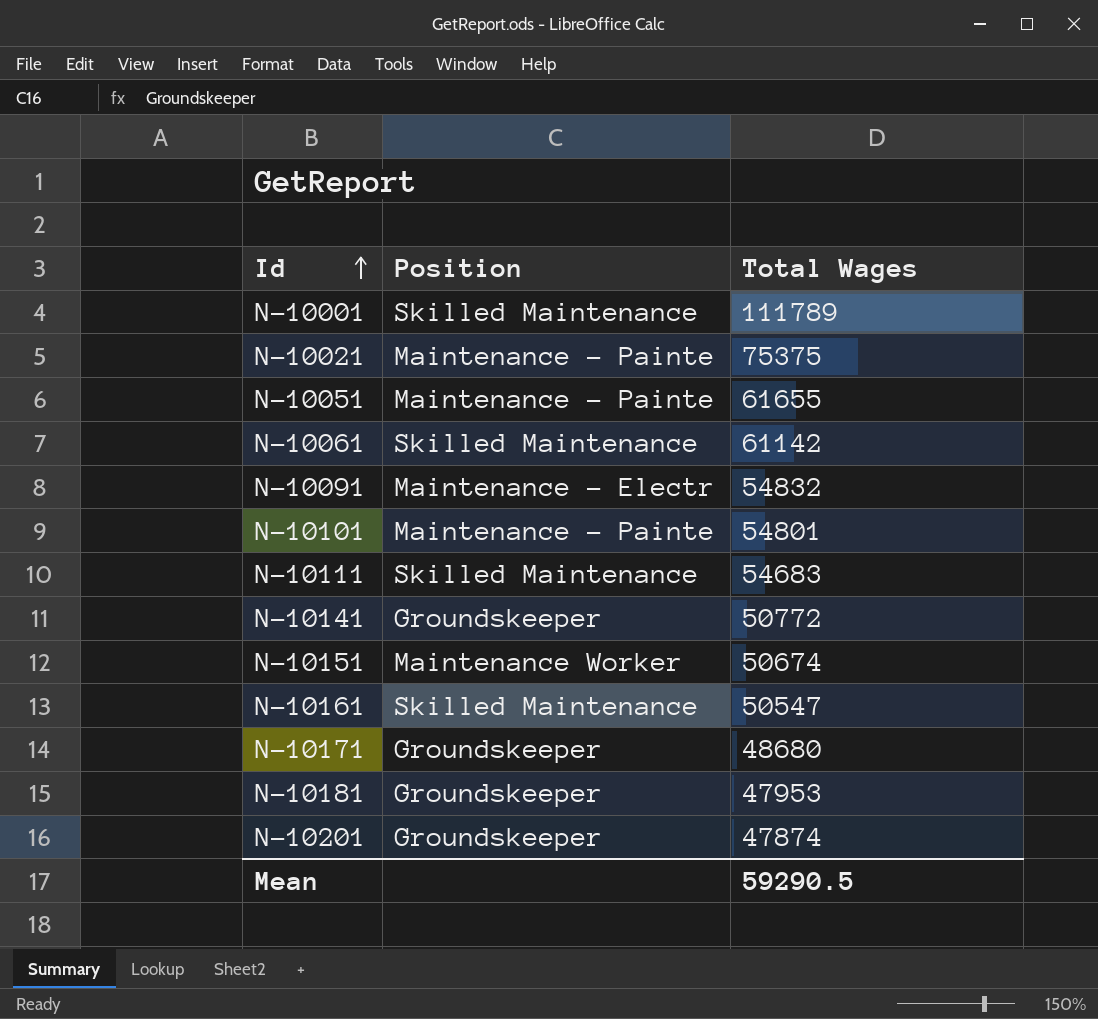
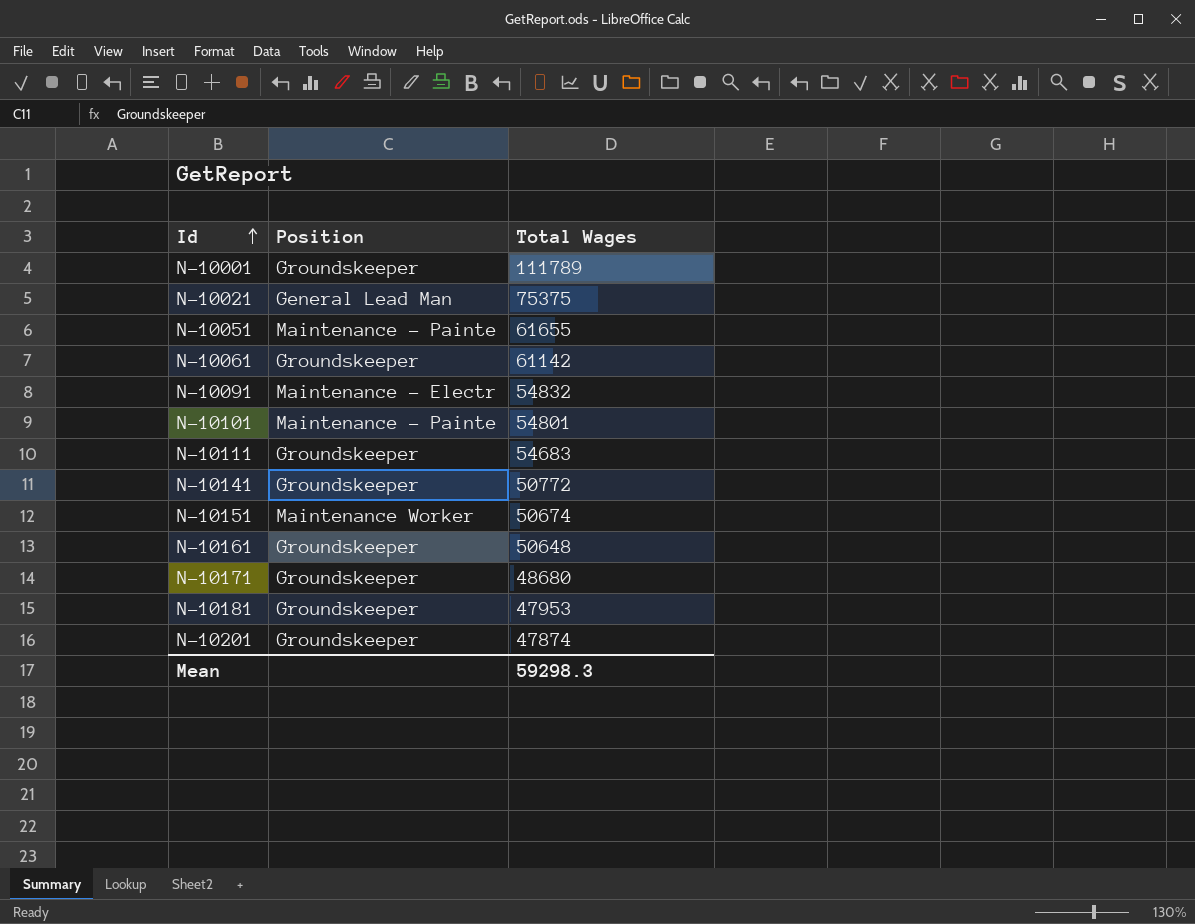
N-10001 | Position: Skilled Maintenance -> Groundskeeper
N-10021 | Position: Maintenance - Painte -> General Lead Man
N-10061 | Position: Skilled Maintenance -> Groundskeeper
N-10111 | Position: Skilled Maintenance -> Groundskeeper
N-10161 | Position: Skilled Maintenance -> Groundskeeper
N-10161 | Total Wages: 50547 -> 50648
Mean | Total Wages: 59290.5 -> 59298.3

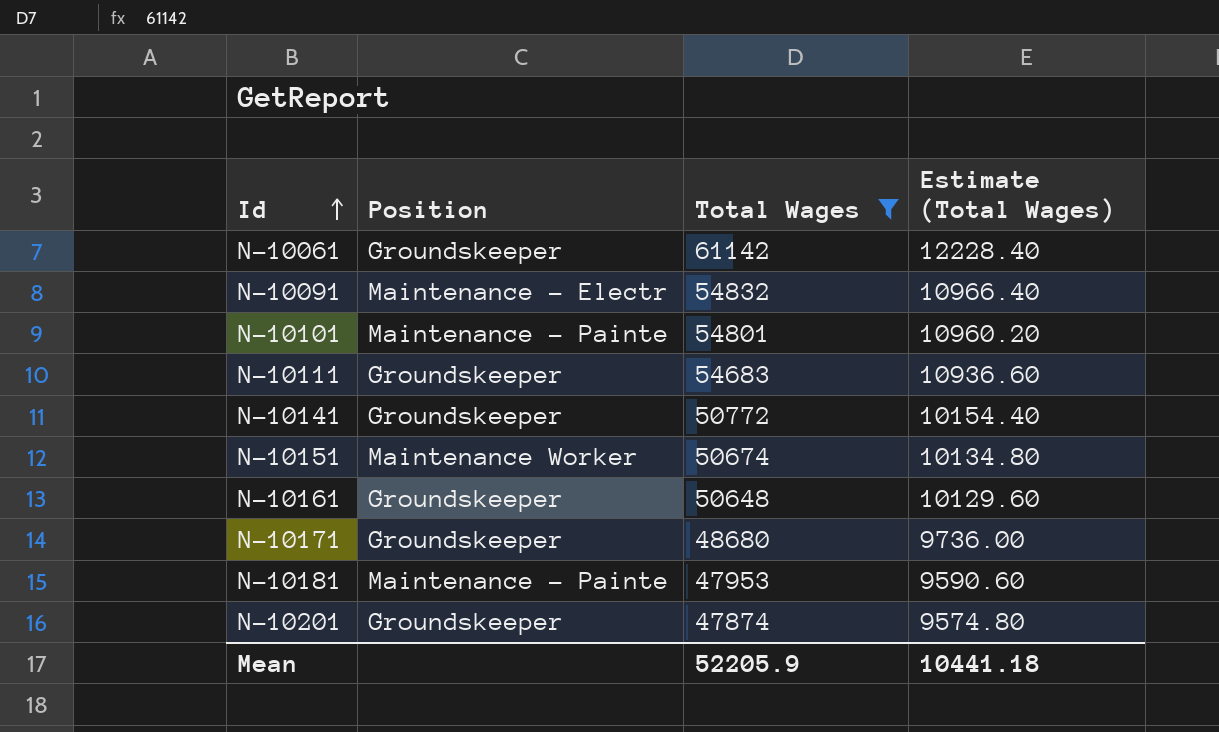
filter: none -> Total Wages <= 61142
column Estimate (Total Wages) | formula: none -> [Total Wages] * 0.2
N-10181 | Position: Groundskeeper -> Maintenance - Painte
Mean | Total Wages: 59298.3 -> 52205.9

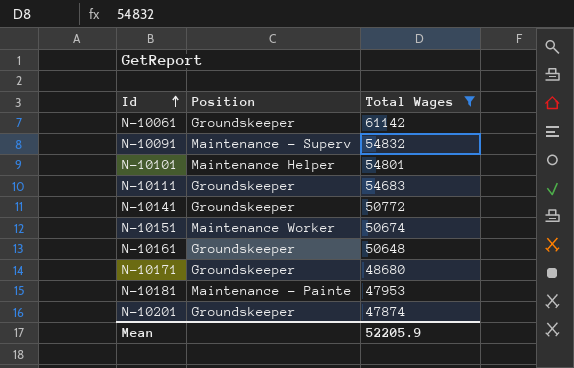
column Estimate (Total Wages) | formula: [Total Wages] * 0.2 -> none
N-10091 | Position: Maintenance - Electr -> Maintenance - Superv
N-10101 | Position: Maintenance - Painte -> Maintenance Helper

